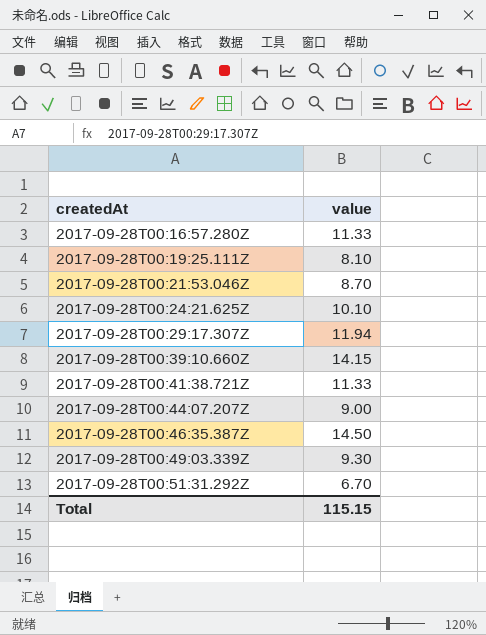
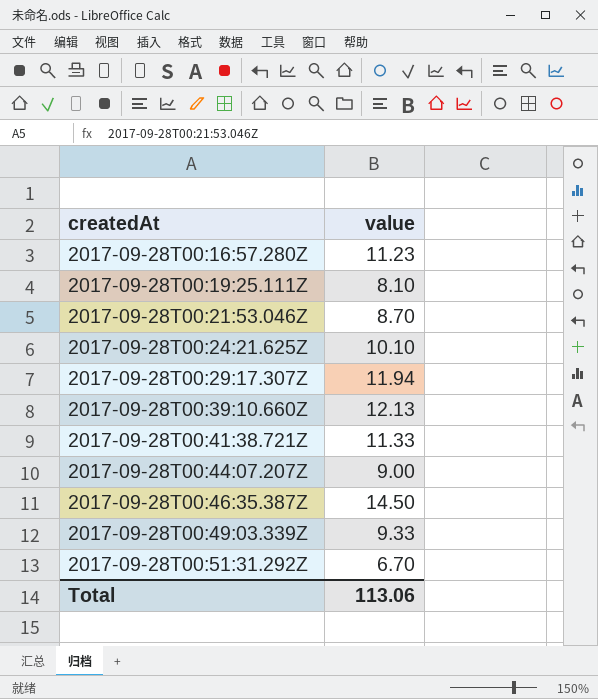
2017-09-28T00:16:57.280Z | value: 11.33 -> 11.23
2017-09-28T00:39:10.660Z | value: 14.15 -> 12.13
2017-09-28T00:49:03.339Z | value: 9.30 -> 9.33
Total | value: 115.15 -> 113.06

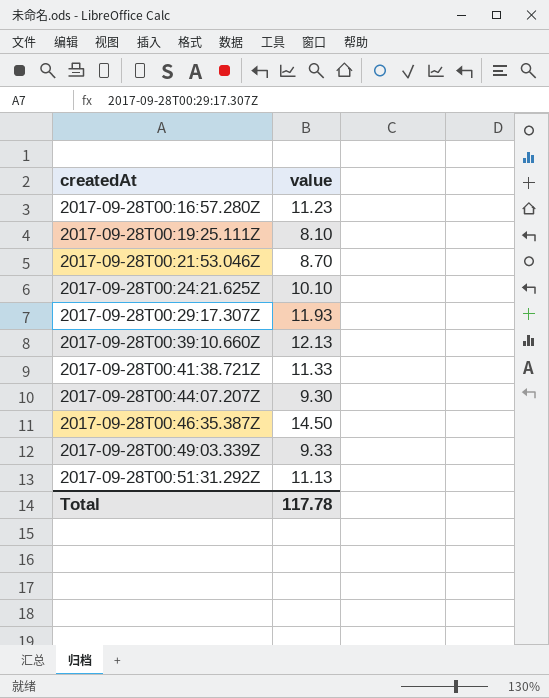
2017-09-28T00:29:17.307Z | value: 11.94 -> 11.93
2017-09-28T00:44:07.207Z | value: 9.00 -> 9.30
2017-09-28T00:51:31.292Z | value: 6.70 -> 11.13
Total | value: 113.06 -> 117.78

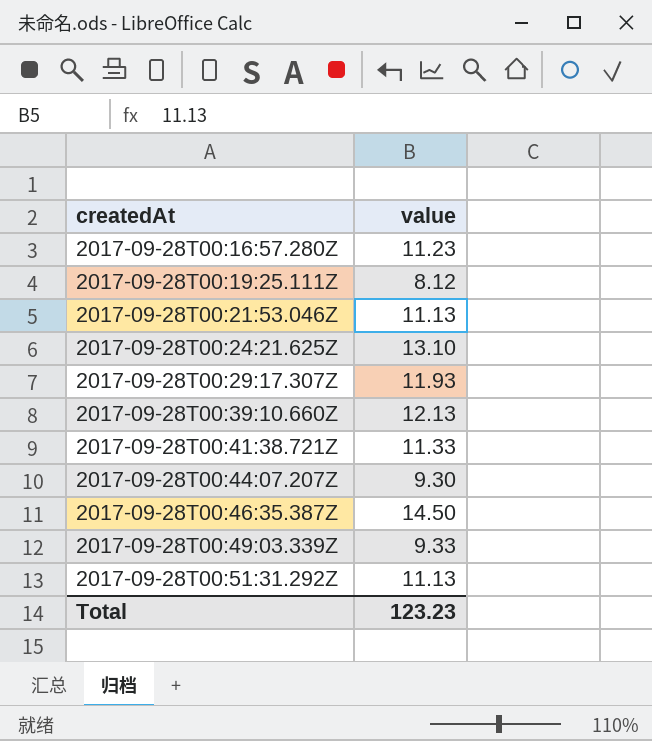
2017-09-28T00:19:25.111Z | value: 8.10 -> 8.12
2017-09-28T00:21:53.046Z | value: 8.70 -> 11.13
2017-09-28T00:24:21.625Z | value: 10.10 -> 13.10
Total | value: 117.78 -> 123.23

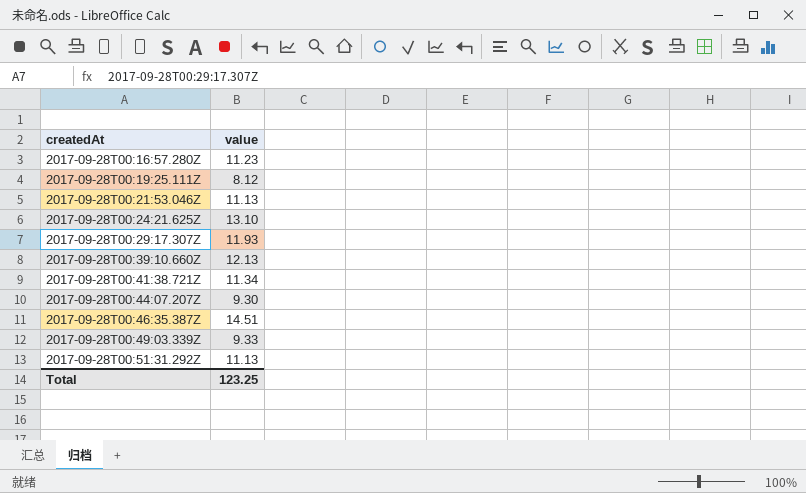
2017-09-28T00:41:38.721Z | value: 11.33 -> 11.34
2017-09-28T00:46:35.387Z | value: 14.50 -> 14.51
Total | value: 123.23 -> 123.25

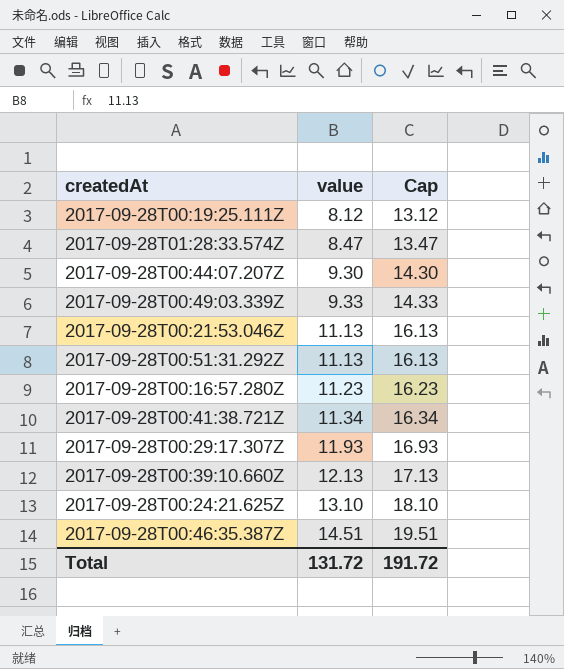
row order: createdAt ascending -> value ascending
column Cap | formula: none -> [value] + 5
row 2017-09-28T01:28:33.574Z: none -> 8.47 | 13.47
Total | value: 123.25 -> 131.72

